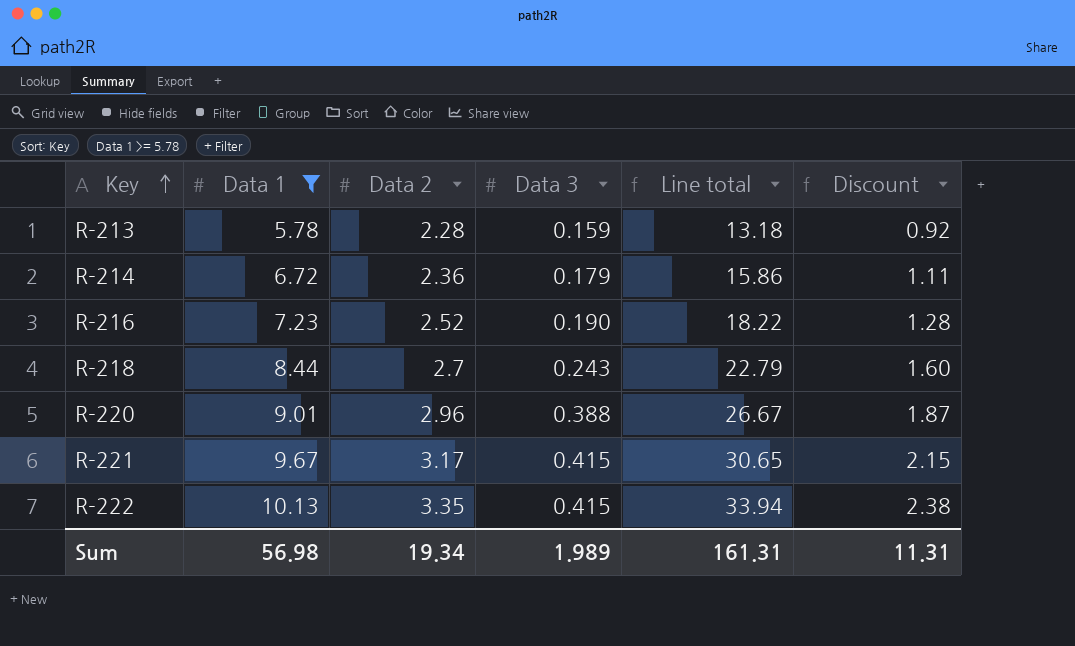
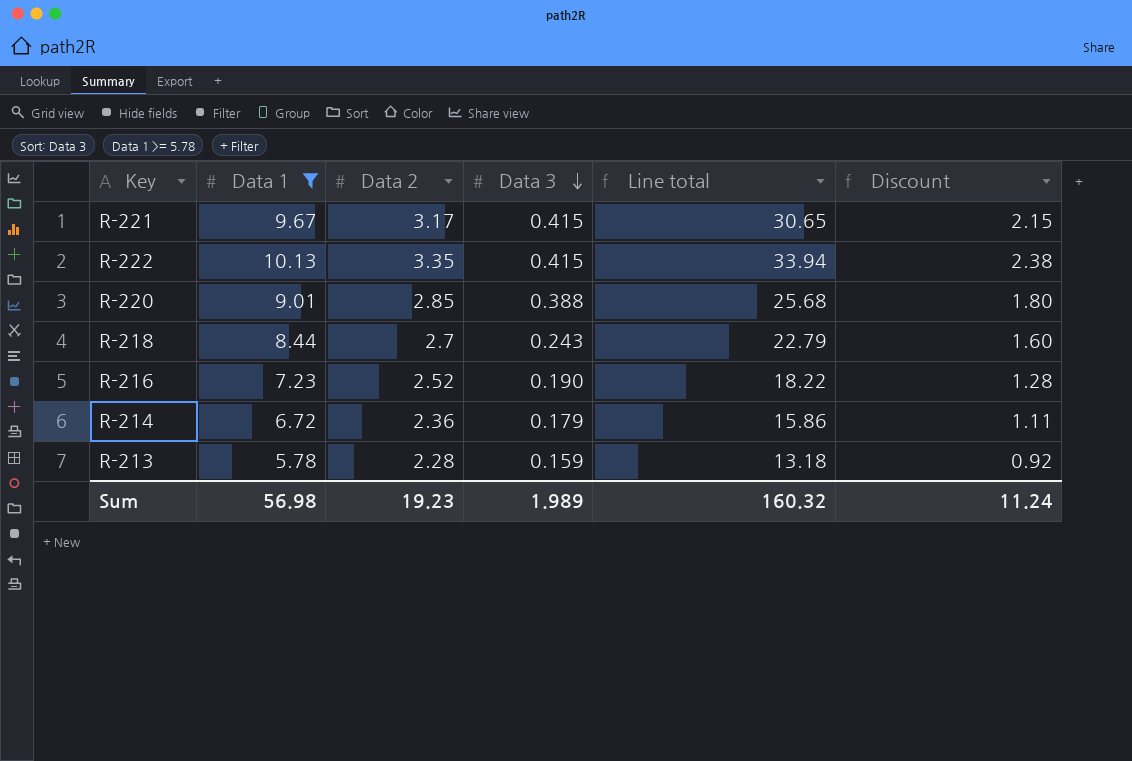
row order: Key ascending -> Data 3 descending
R-220 | Data 2: 2.96 -> 2.85
R-220 | Line total: 26.67 -> 25.68
R-220 | Discount: 1.87 -> 1.80
Sum | Data 2: 19.34 -> 19.23
Sum | Line total: 161.31 -> 160.32
Sum | Discount: 11.31 -> 11.24

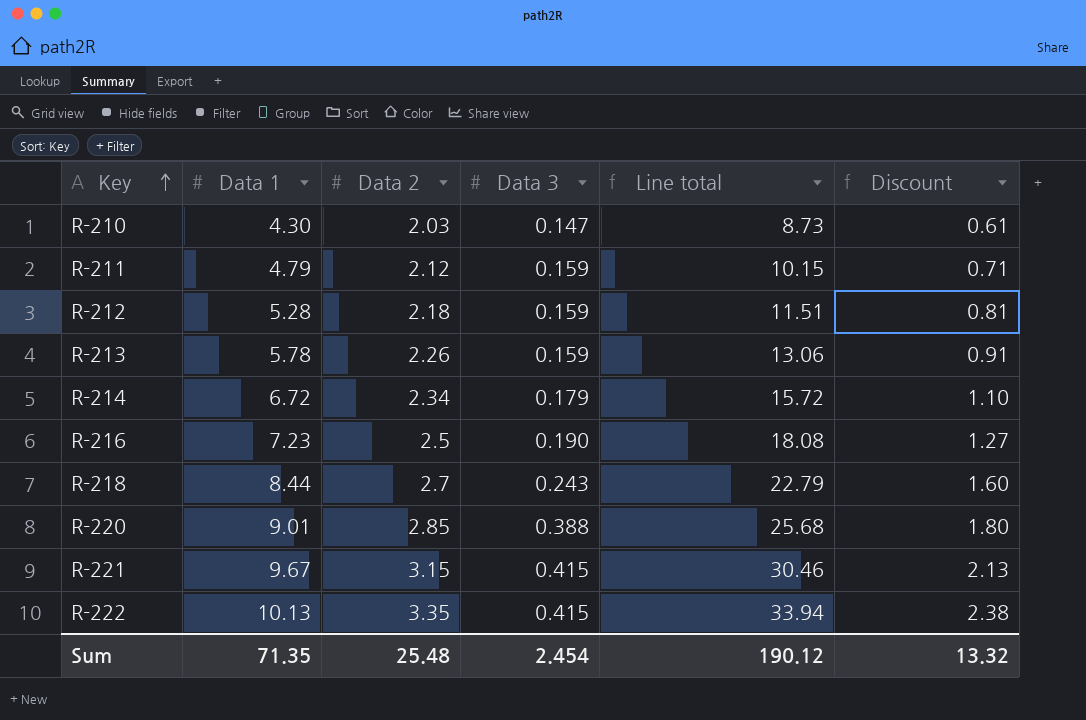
filter: Data 1 >= 5.78 -> none
row order: Data 3 descending -> Key ascending
R-213 | Data 2: 2.28 -> 2.26
R-213 | Line total: 13.18 -> 13.06
R-213 | Discount: 0.92 -> 0.91
R-214 | Data 2: 2.36 -> 2.34
R-214 | Line total: 15.86 -> 15.72
R-214 | Discount: 1.11 -> 1.10
R-216 | Data 2: 2.52 -> 2.5
R-216 | Line total: 18.22 -> 18.08
R-216 | Discount: 1.28 -> 1.27
R-221 | Data 2: 3.17 -> 3.15
R-221 | Line total: 30.65 -> 30.46
R-221 | Discount: 2.15 -> 2.13
Sum | Data 1: 56.98 -> 71.35
Sum | Data 2: 19.23 -> 25.48
Sum | Data 3: 1.989 -> 2.454
Sum | Line total: 160.32 -> 190.12
Sum | Discount: 11.24 -> 13.32

